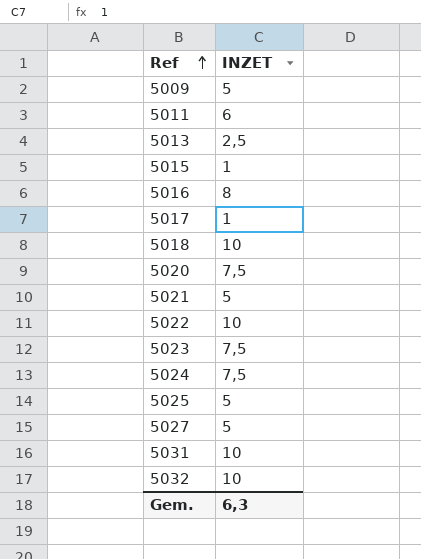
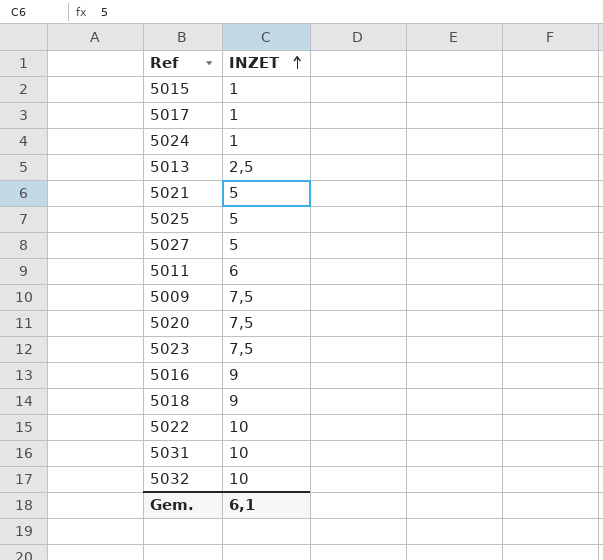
row order: Ref ascending -> INZET ascending
5024 | INZET: 7,5 -> 1
5009 | INZET: 5 -> 7,5
5016 | INZET: 8 -> 9
5018 | INZET: 10 -> 9
Gem. | INZET: 6,3 -> 6,1

